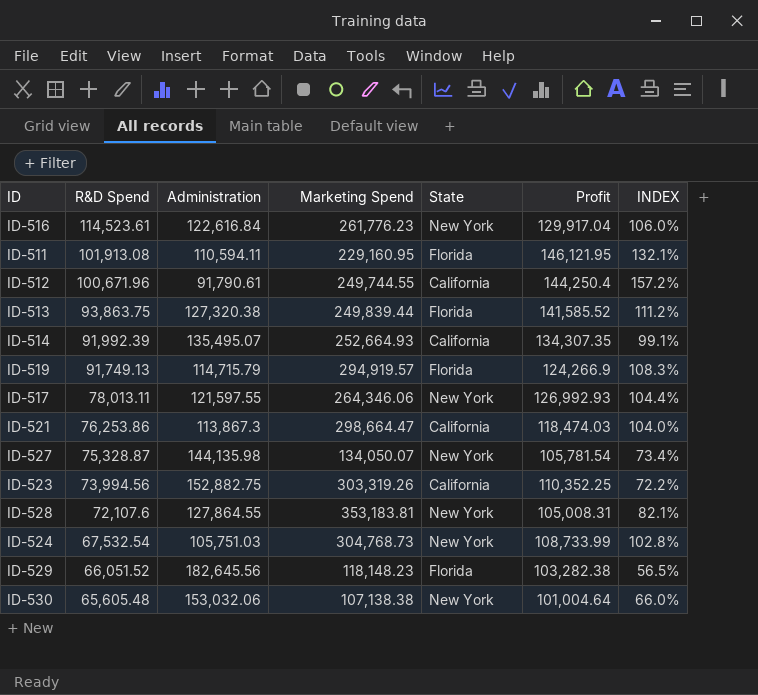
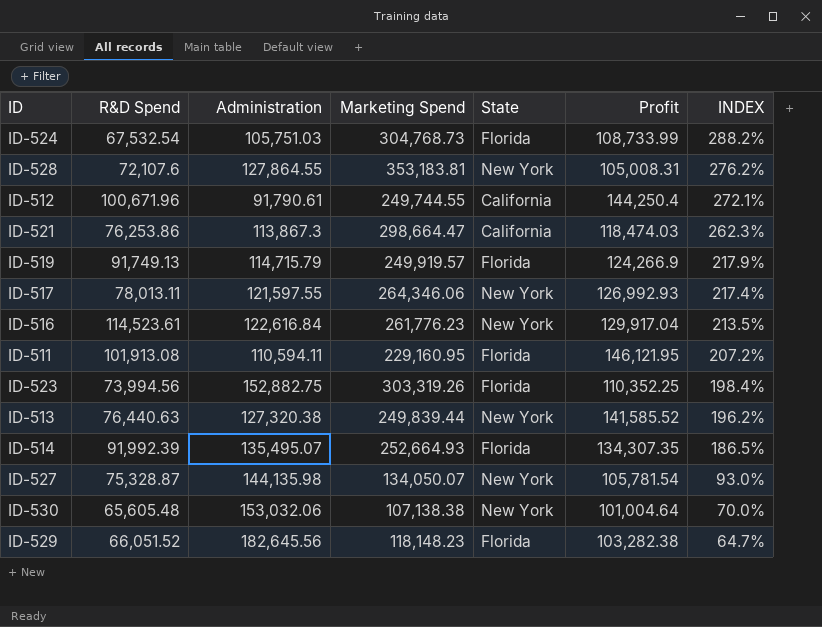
row order: R&D Spend descending -> INDEX descending
column INDEX | formula: [Profit] / [Administration] -> [Marketing Spend] / [Administration]
ID-524 | State: New York -> Florida
ID-519 | Marketing Spend: 294,919.57 -> 249,919.57
ID-523 | State: California -> Florida
ID-513 | R&D Spend: 93,863.75 -> 76,440.63
ID-513 | State: Florida -> New York
ID-514 | State: California -> Florida

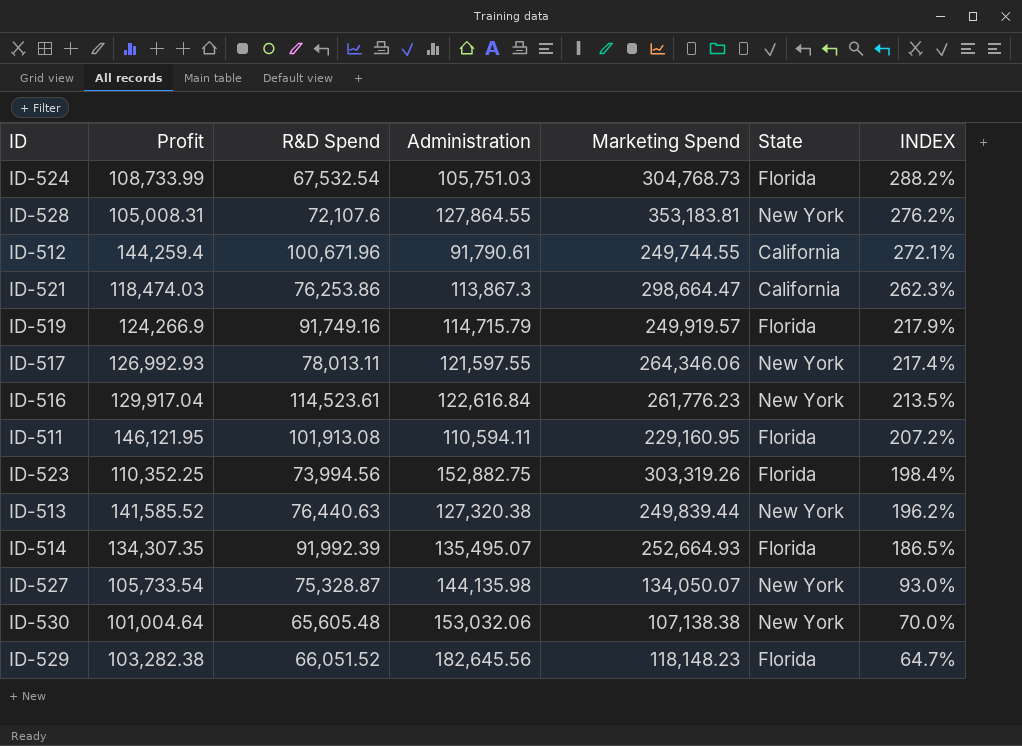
column Profit | position: 6 -> 2
ID-512 | Profit: 144,250.4 -> 144,259.4
ID-519 | R&D Spend: 91,749.13 -> 91,749.16
ID-527 | Profit: 105,781.54 -> 105,733.54

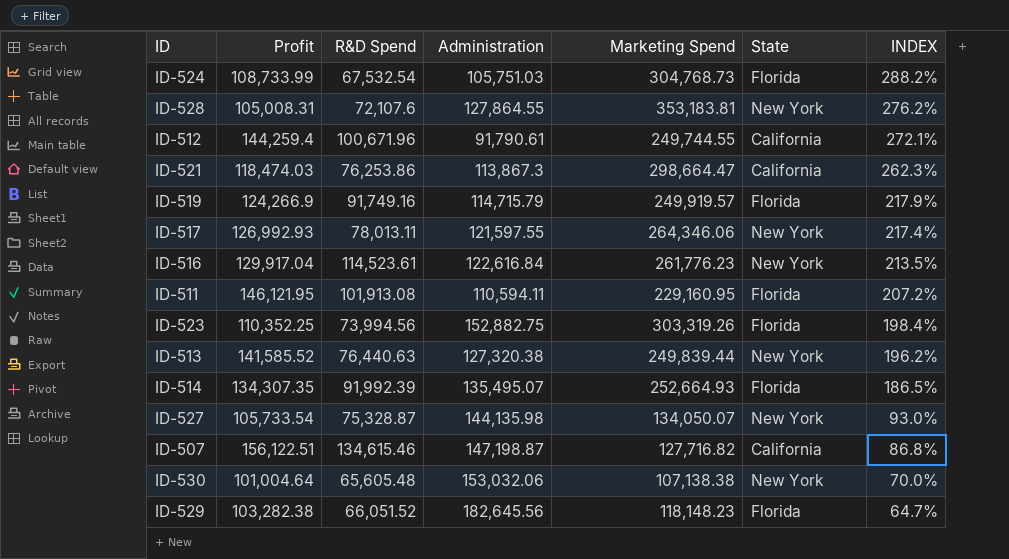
row ID-507: none -> 156,122.51 | 134,615.46 | 147,198.87 | 127,716.82 | California | 86.8%

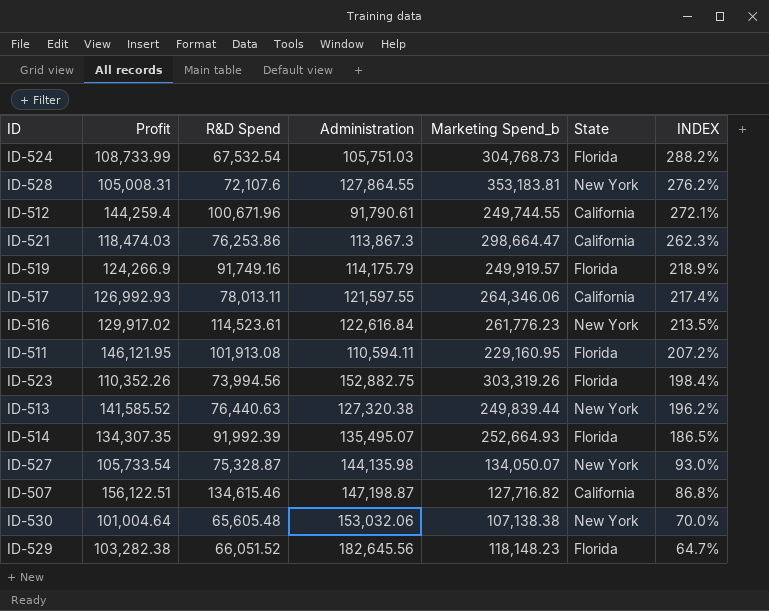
column name: Marketing Spend -> Marketing Spend_b
ID-519 | Administration: 114,715.79 -> 114,175.79
ID-519 | INDEX: 217.9% -> 218.9%
ID-517 | State: New York -> California
ID-516 | Profit: 129,917.04 -> 129,917.02
ID-523 | Profit: 110,352.25 -> 110,352.26

